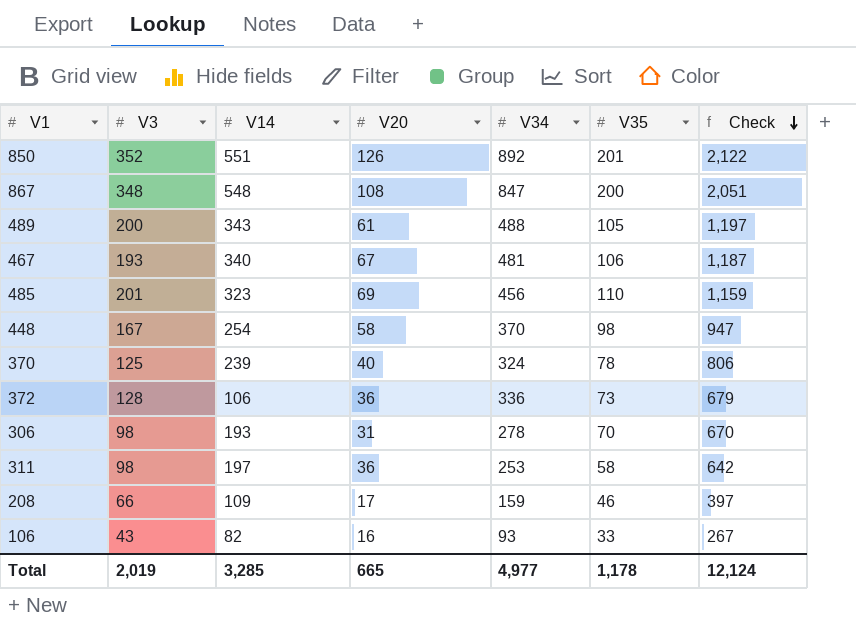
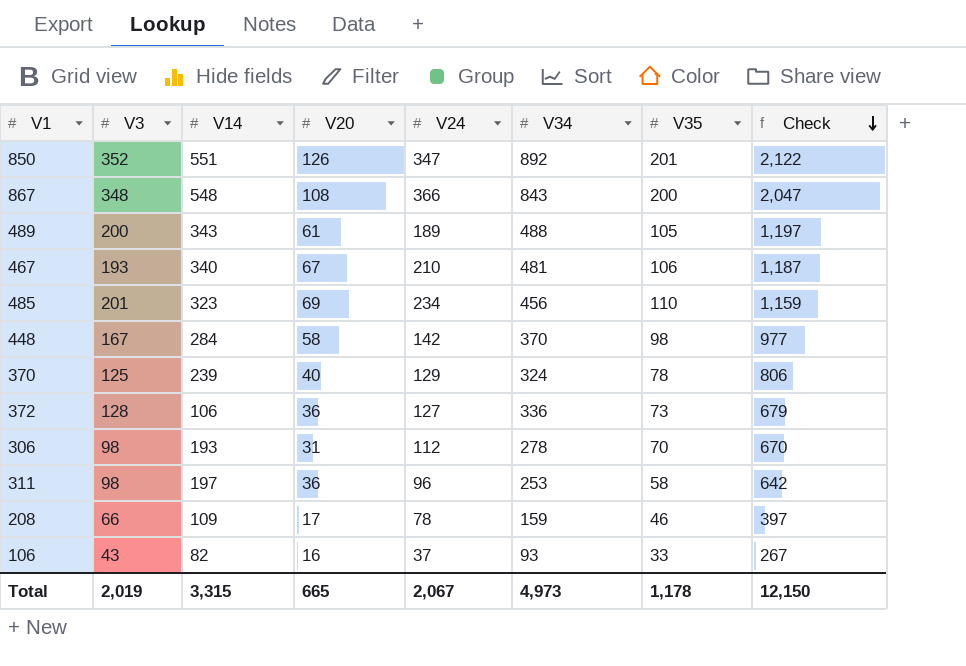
column V24 | position: none -> 5
867 | V34: 847 -> 843
867 | Check: 2,051 -> 2,047
448 | V14: 254 -> 284
448 | Check: 947 -> 977
Total | V14: 3,285 -> 3,315
Total | V34: 4,977 -> 4,973
Total | Check: 12,124 -> 12,150

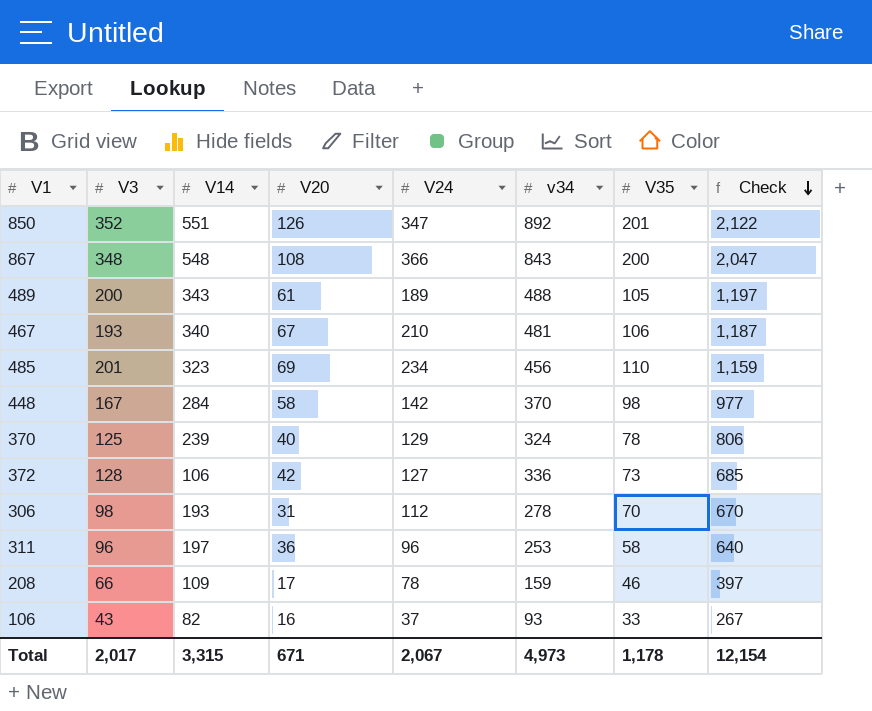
column name: V34 -> v34
372 | V20: 36 -> 42
372 | Check: 679 -> 685
311 | V3: 98 -> 96
311 | Check: 642 -> 640
Total | V3: 2,019 -> 2,017
Total | V20: 665 -> 671
Total | Check: 12,150 -> 12,154

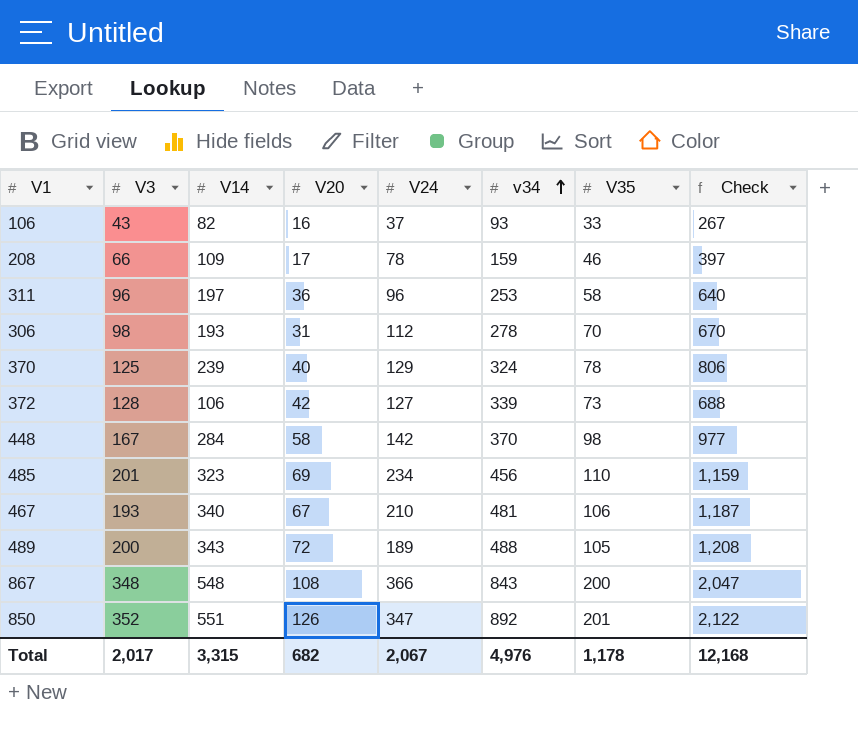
row order: Check descending -> v34 ascending
372 | v34: 336 -> 339
372 | Check: 685 -> 688
489 | V20: 61 -> 72
489 | Check: 1,197 -> 1,208
Total | V20: 671 -> 682
Total | v34: 4,973 -> 4,976
Total | Check: 12,154 -> 12,168

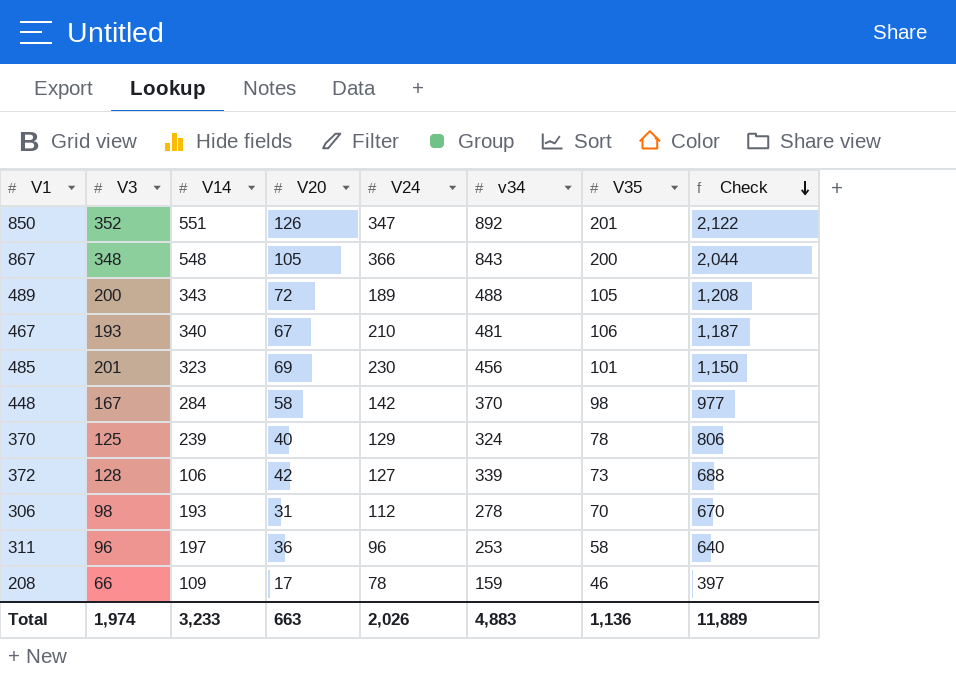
row order: v34 ascending -> Check descending
row 106: 43 | 82 | 16 | 37 | 93 | 33 | 267 -> none
867 | V20: 108 -> 105
867 | Check: 2,047 -> 2,044
485 | V24: 234 -> 230
485 | V35: 110 -> 101
485 | Check: 1,159 -> 1,150
Total | V3: 2,017 -> 1,974
Total | V14: 3,315 -> 3,233
Total | V20: 682 -> 663
Total | V24: 2,067 -> 2,026
Total | v34: 4,976 -> 4,883
Total | V35: 1,178 -> 1,136
Total | Check: 12,168 -> 11,889

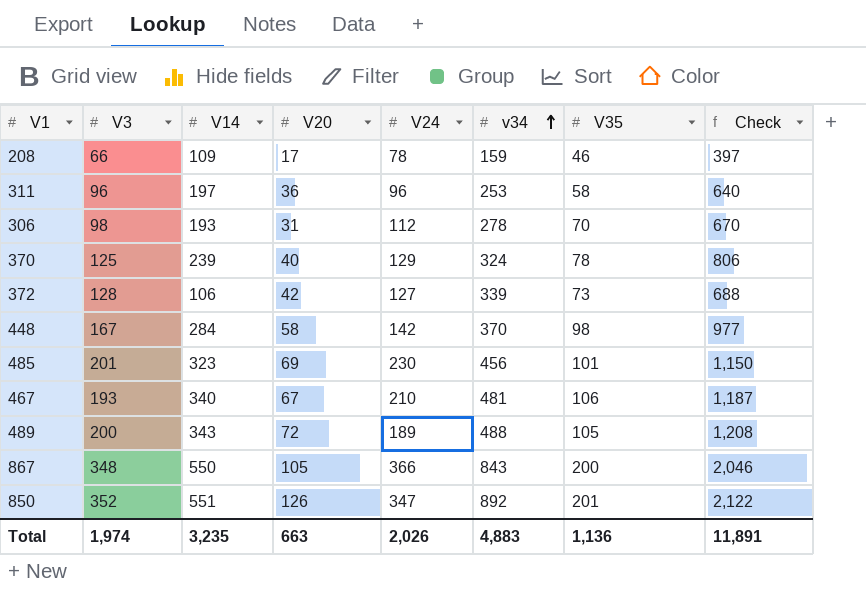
row order: Check descending -> v34 ascending
867 | V14: 548 -> 550
867 | Check: 2,044 -> 2,046
Total | V14: 3,233 -> 3,235
Total | Check: 11,889 -> 11,891

